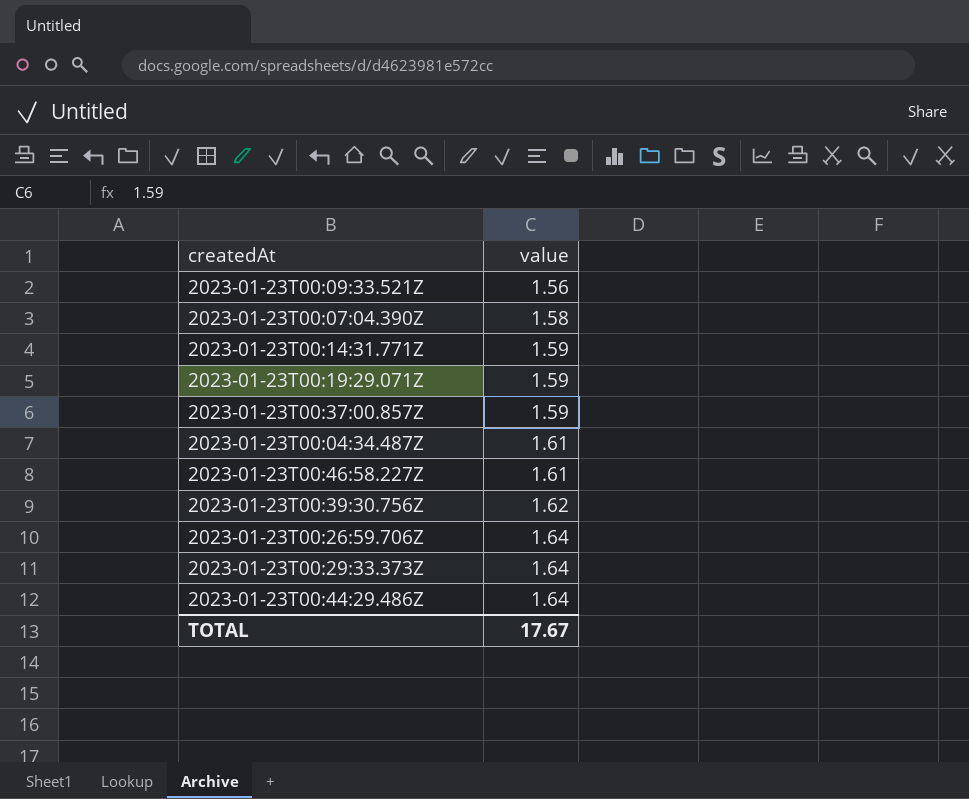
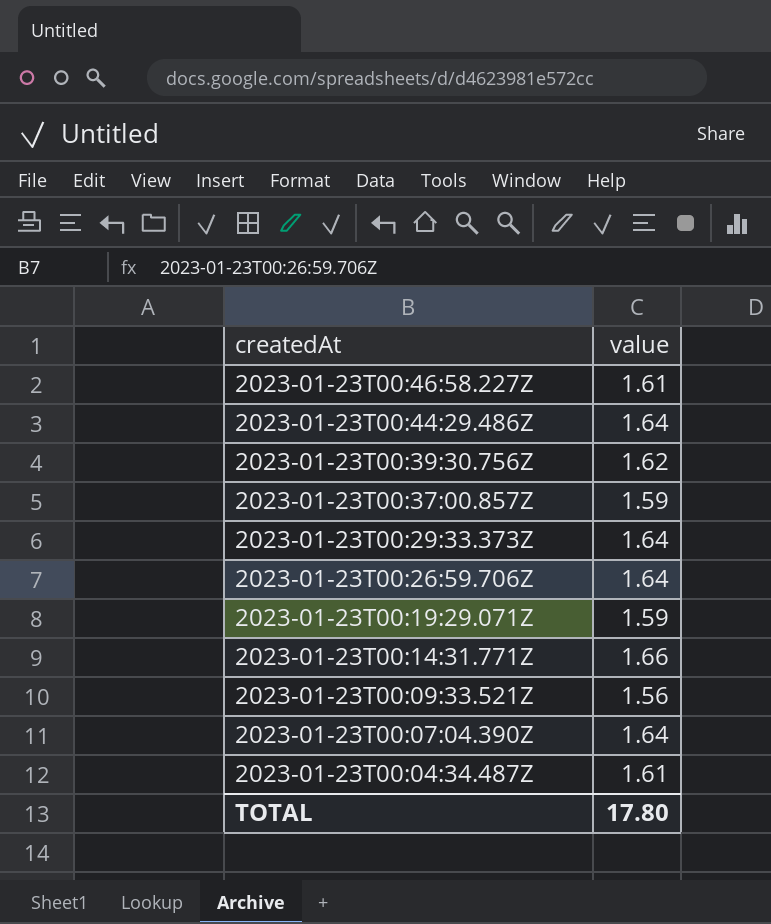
row order: value ascending -> createdAt descending
2023-01-23T00:14:31.771Z | value: 1.59 -> 1.66
2023-01-23T00:07:04.390Z | value: 1.58 -> 1.64
TOTAL | value: 17.67 -> 17.80

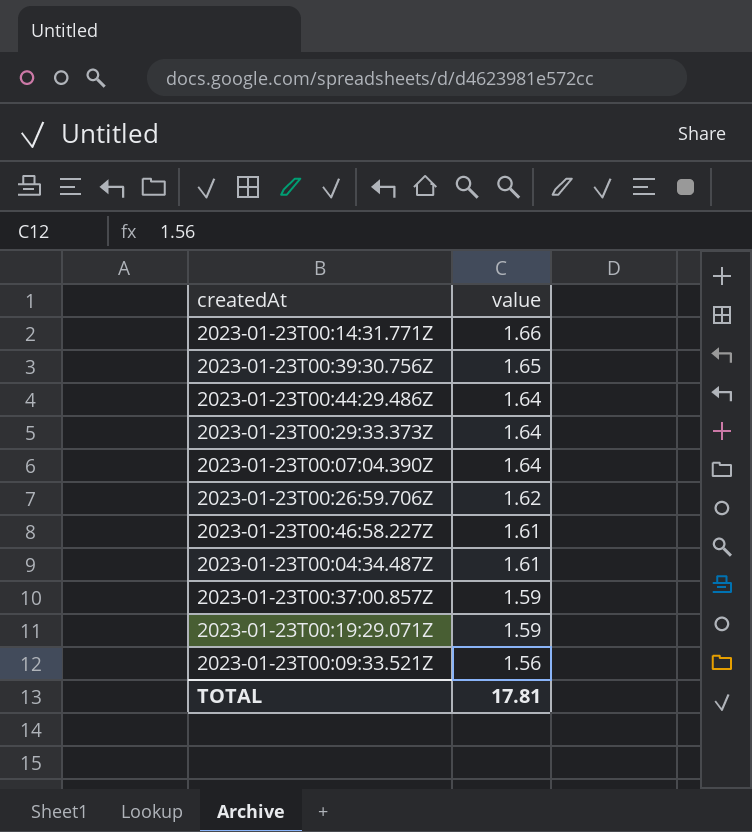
row order: createdAt descending -> value descending
2023-01-23T00:39:30.756Z | value: 1.62 -> 1.65
2023-01-23T00:26:59.706Z | value: 1.64 -> 1.62
TOTAL | value: 17.80 -> 17.81

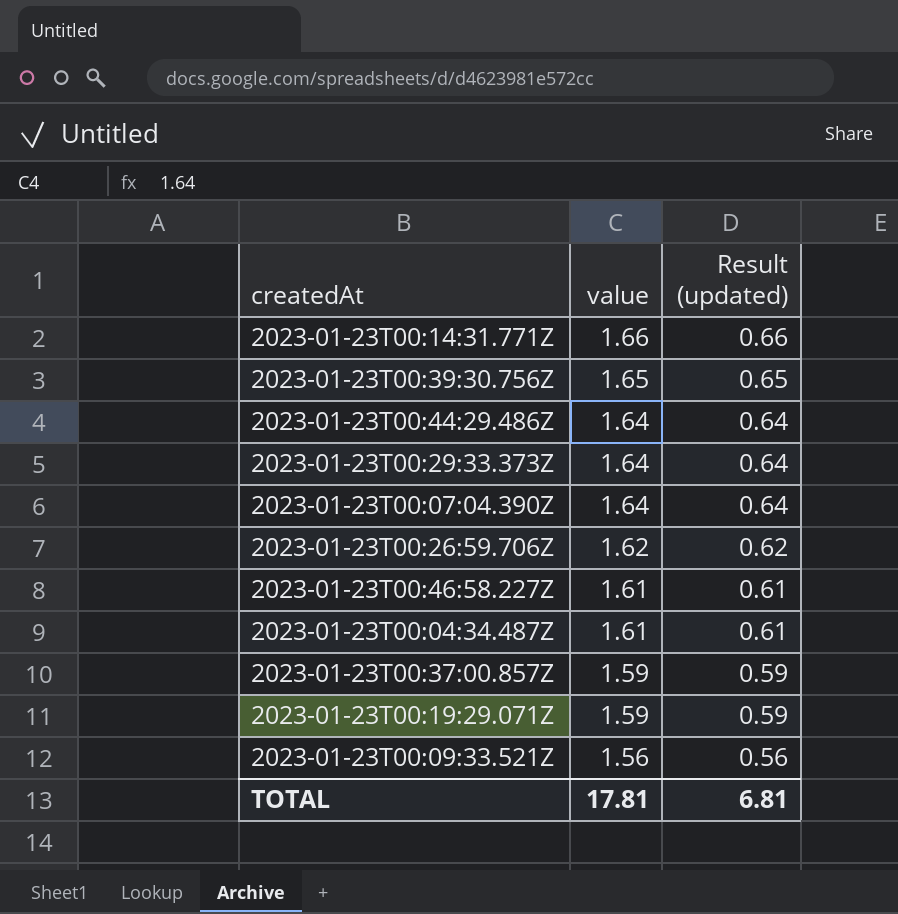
column Result (updated) | formula: none -> [value] - 1

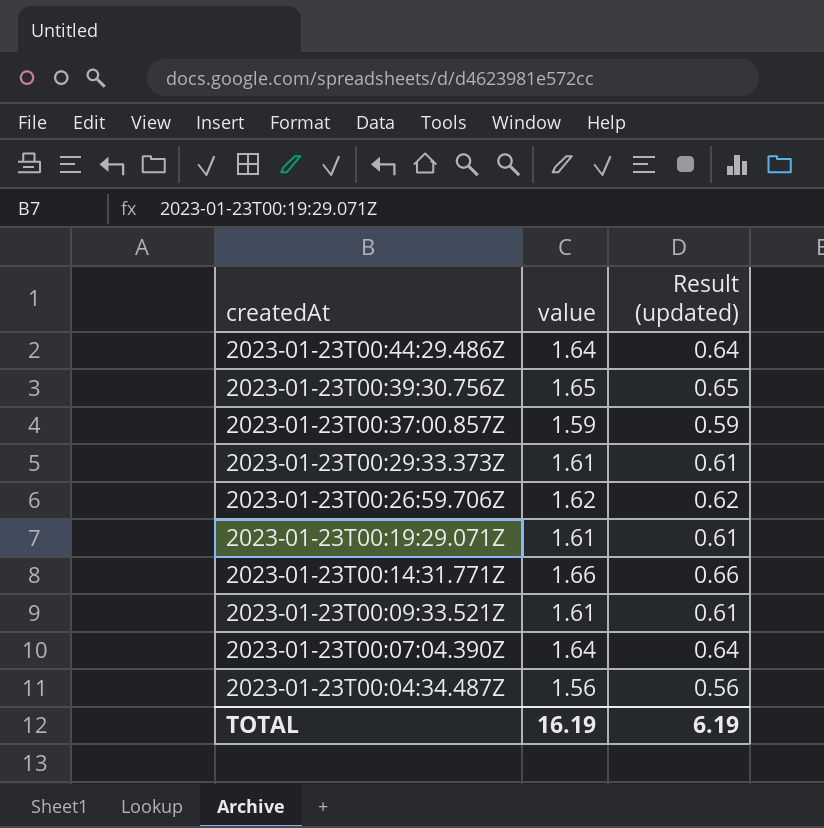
row order: value descending -> createdAt descending
row 2023-01-23T00:46:58.227Z: 1.61 | 0.61 -> none
2023-01-23T00:29:33.373Z | value: 1.64 -> 1.61
2023-01-23T00:29:33.373Z | Result (updated): 0.64 -> 0.61
2023-01-23T00:19:29.071Z | value: 1.59 -> 1.61
2023-01-23T00:19:29.071Z | Result (updated): 0.59 -> 0.61
2023-01-23T00:09:33.521Z | value: 1.56 -> 1.61
2023-01-23T00:09:33.521Z | Result (updated): 0.56 -> 0.61
2023-01-23T00:04:34.487Z | value: 1.61 -> 1.56
2023-01-23T00:04:34.487Z | Result (updated): 0.61 -> 0.56
TOTAL | value: 17.81 -> 16.19
TOTAL | Result (updated): 6.81 -> 6.19

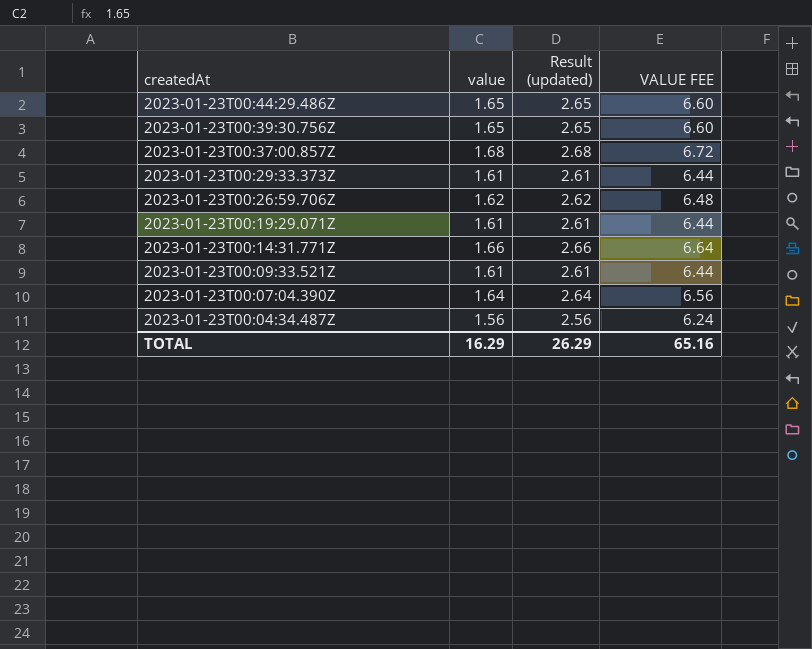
column Result (updated) | formula: [value] - 1 -> [value] + 1
column VALUE FEE | formula: none -> [value] * 4
2023-01-23T00:44:29.486Z | value: 1.64 -> 1.65
2023-01-23T00:37:00.857Z | value: 1.59 -> 1.68
TOTAL | value: 16.19 -> 16.29
TOTAL | Result (updated): 6.19 -> 26.29

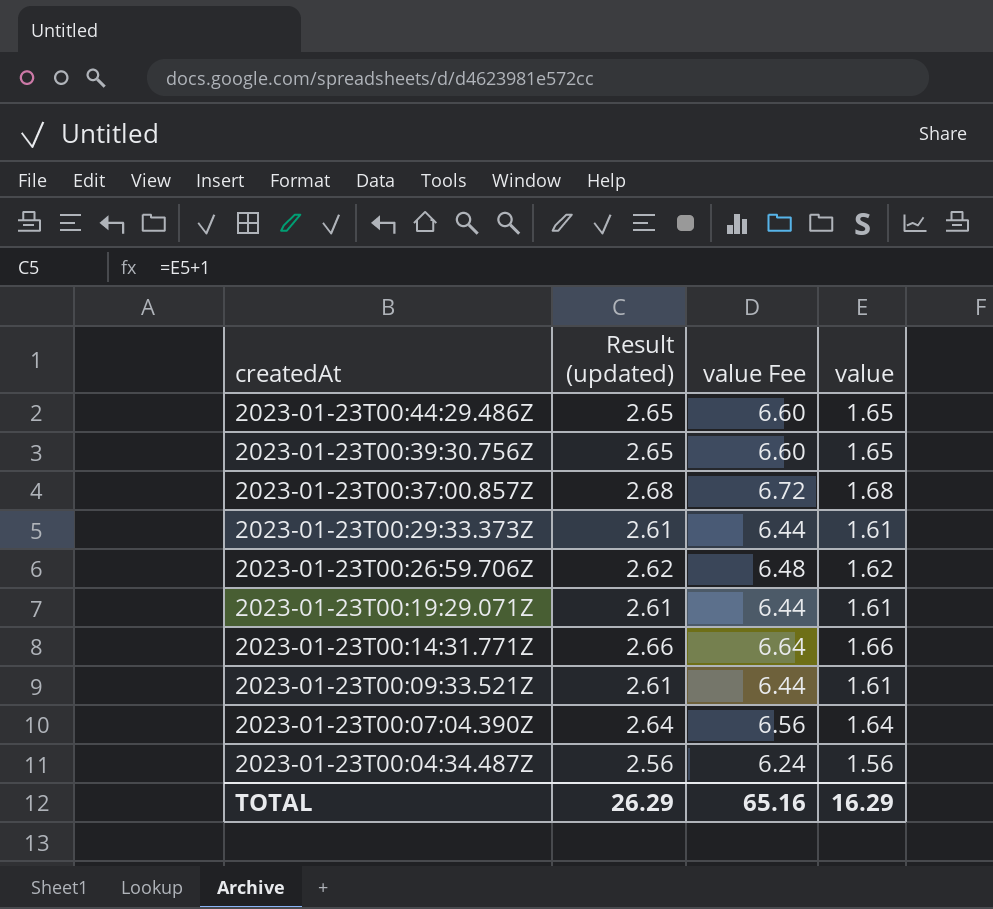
column name: VALUE FEE -> value Fee
column value | position: 2 -> 4

